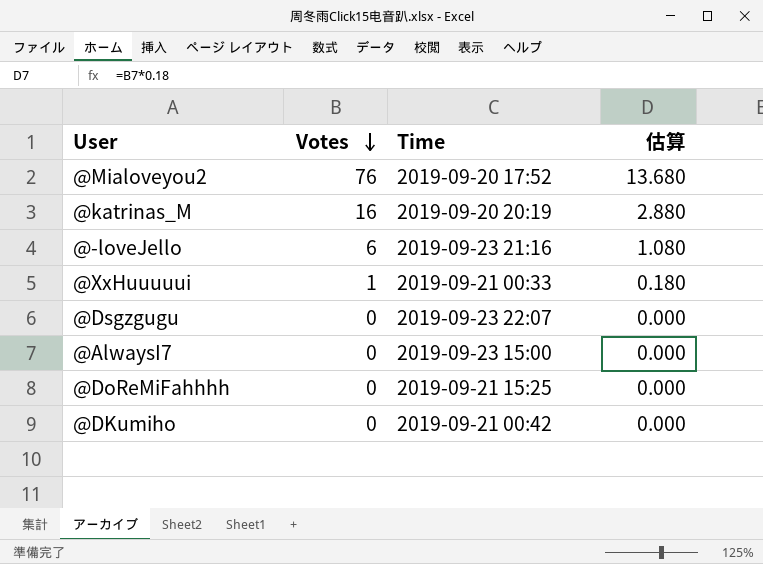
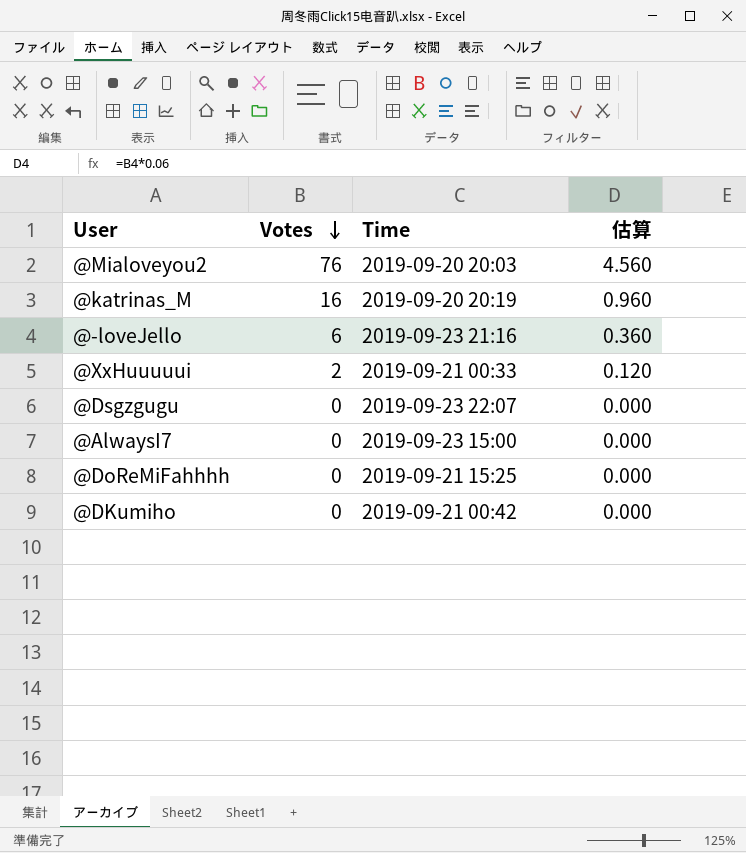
column 估算 | formula: [Votes] * 0.18 -> [Votes] * 0.06
@Mialoveyou2 | Time: 2019-09-20 17:52 -> 2019-09-20 20:03
@XxHuuuuui | Votes: 1 -> 2

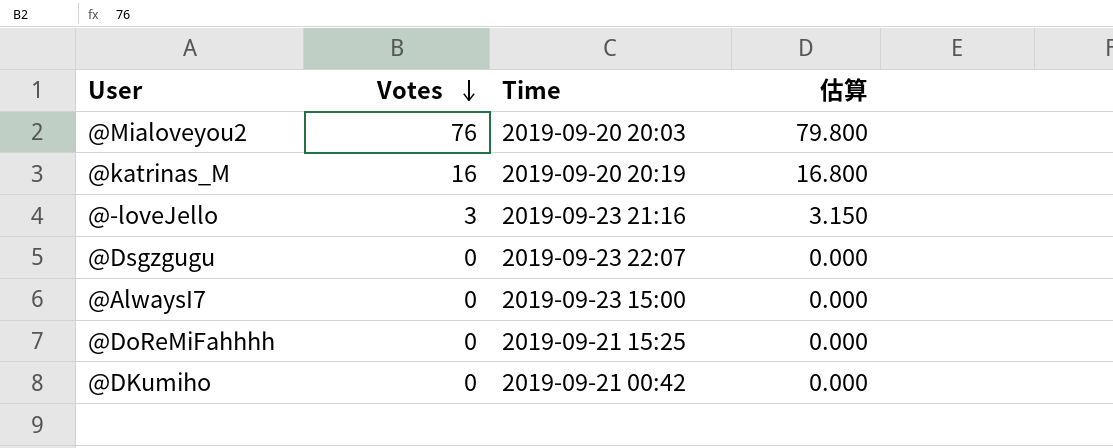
column 估算 | formula: [Votes] * 0.06 -> [Votes] * 1.05
row @XxHuuuuui: 2 | 2019-09-21 00:33 | 0.120 -> none
@-loveJello | Votes: 6 -> 3

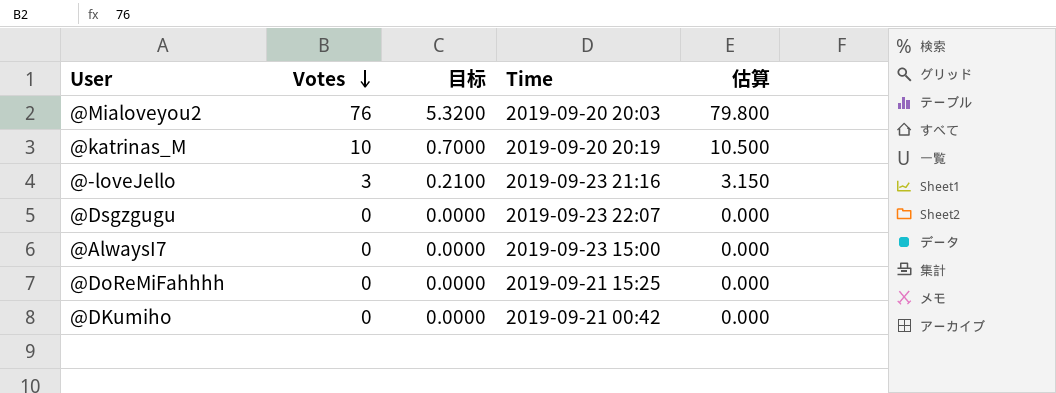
column 目标 | formula: none -> [Votes] * 0.07
@katrinas_M | Votes: 16 -> 10
@katrinas_M | 估算: 16.800 -> 10.500

